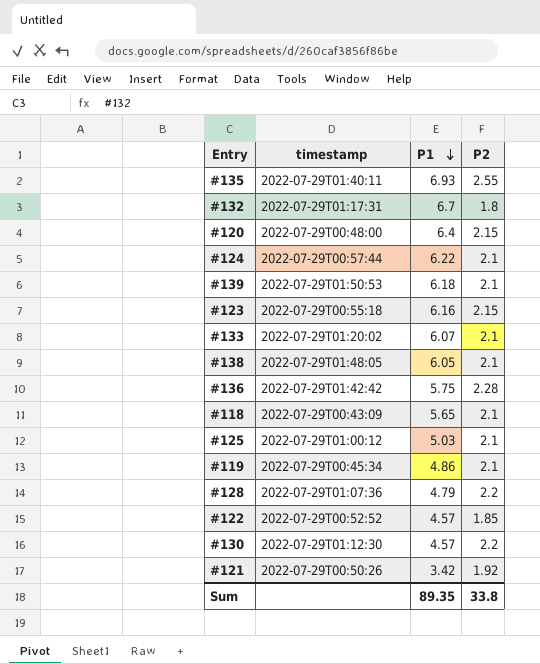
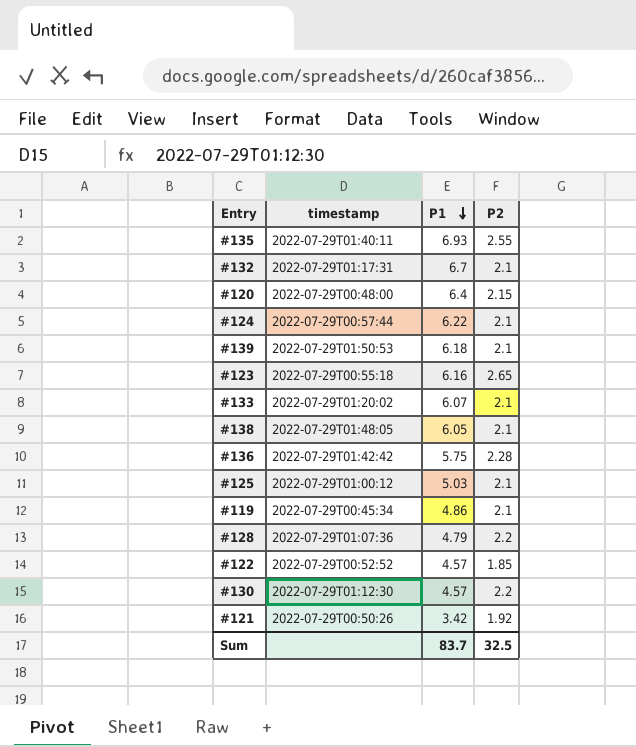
row #118: 2022-07-29T00:43:09 | 5.65 | 2.1 -> none
#132 | P2: 1.8 -> 2.1
#123 | P2: 2.15 -> 2.65
Sum | P1: 89.35 -> 83.7
Sum | P2: 33.8 -> 32.5

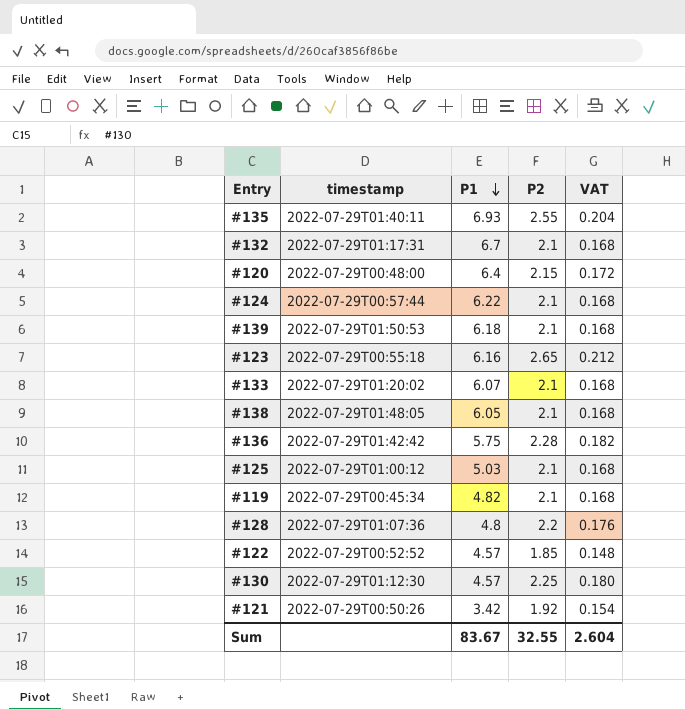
column VAT | formula: none -> [P2] * 0.08
#119 | P1: 4.86 -> 4.82
#128 | P1: 4.79 -> 4.8
#130 | P2: 2.2 -> 2.25
Sum | P1: 83.7 -> 83.67
Sum | P2: 32.5 -> 32.55

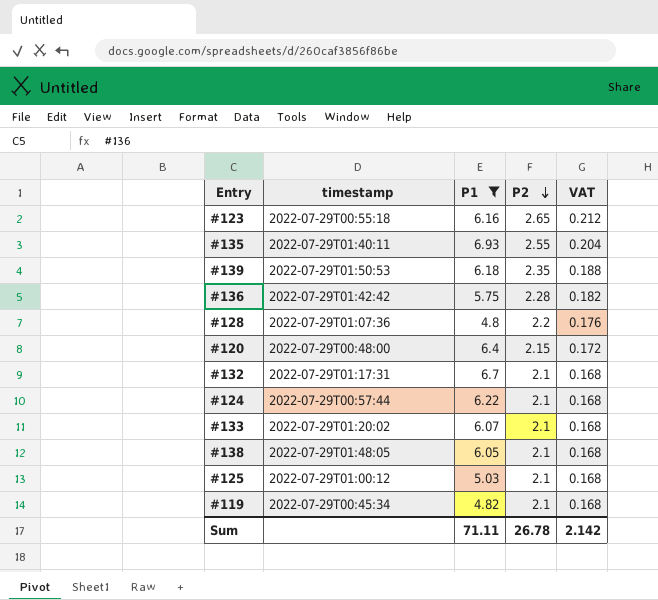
filter: none -> P1 >= 4.8
row order: P1 descending -> P2 descending
#139 | P2: 2.1 -> 2.35
#139 | VAT: 0.168 -> 0.188
Sum | P1: 83.67 -> 71.11
Sum | P2: 32.55 -> 26.78
Sum | VAT: 2.604 -> 2.142

